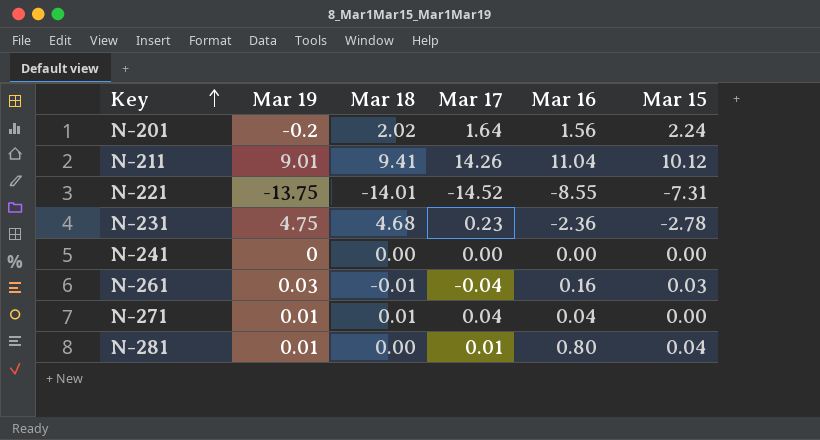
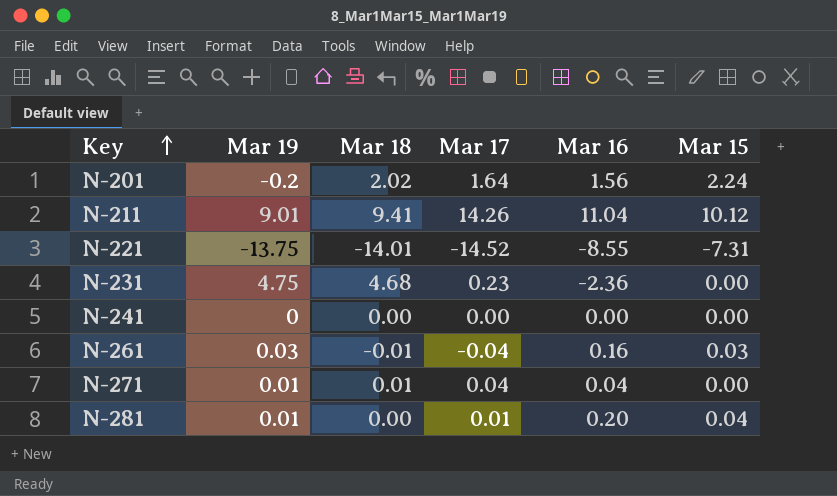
N-231 | Mar 15: -2.78 -> 0.00
N-281 | Mar 16: 0.80 -> 0.20

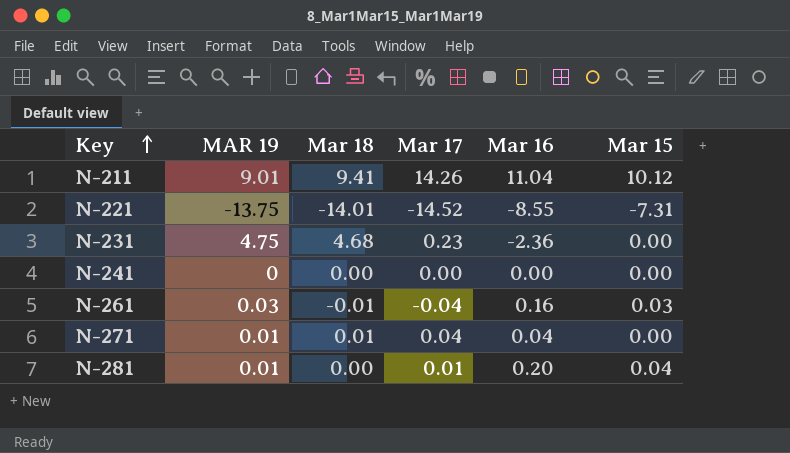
column name: Mar 19 -> MAR 19
row N-201: -0.2 | 2.02 | 1.64 | 1.56 | 2.24 -> none

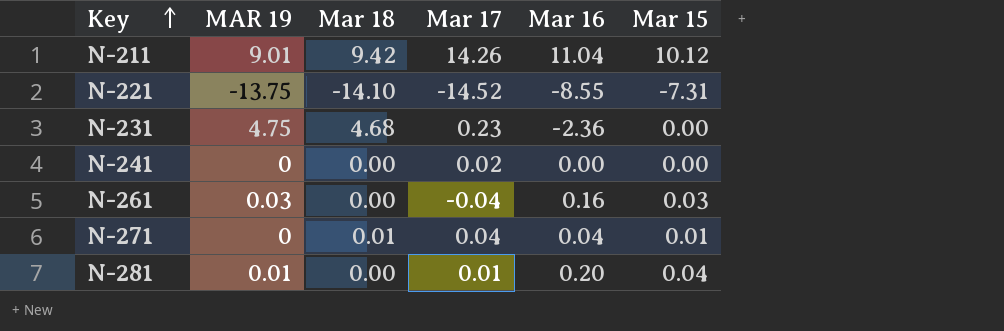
N-211 | Mar 18: 9.41 -> 9.42
N-221 | Mar 18: -14.01 -> -14.10
N-241 | Mar 17: 0.00 -> 0.02
N-261 | Mar 18: -0.01 -> 0.00
N-271 | MAR 19: 0.01 -> 0
N-271 | Mar 15: 0.00 -> 0.01

